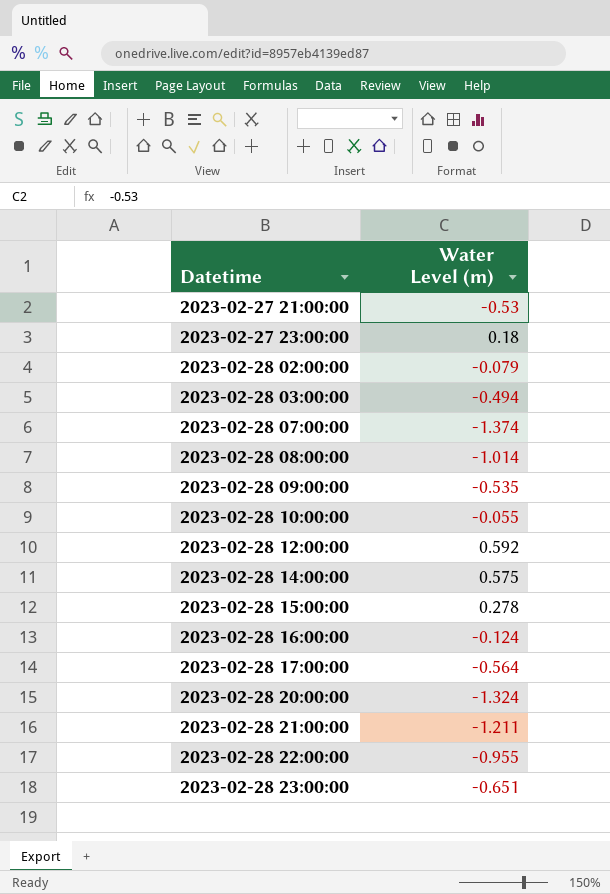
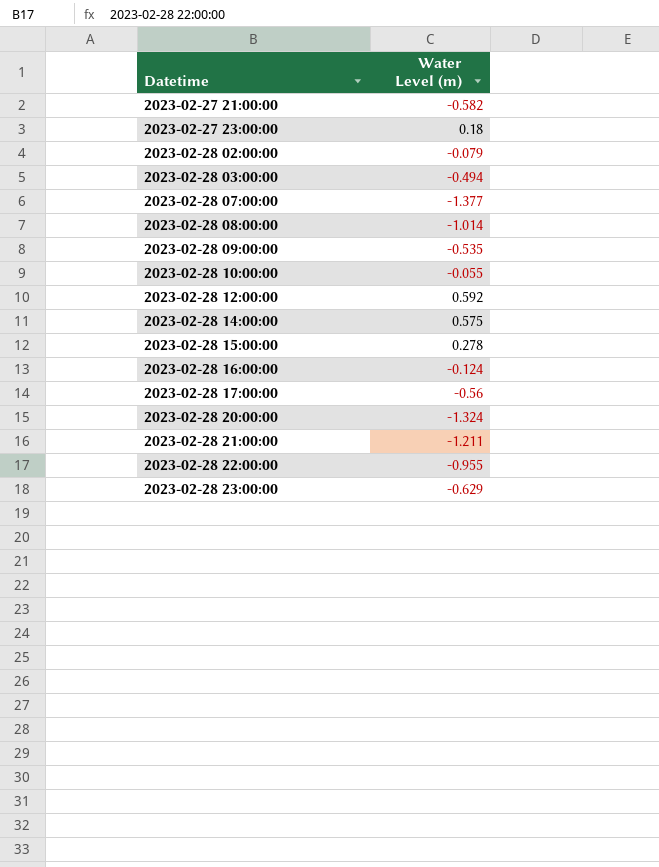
2023-02-27 21:00:00 | Water Level (m): -0.53 -> -0.582
2023-02-28 07:00:00 | Water Level (m): -1.374 -> -1.377
2023-02-28 17:00:00 | Water Level (m): -0.564 -> -0.56
2023-02-28 23:00:00 | Water Level (m): -0.651 -> -0.629

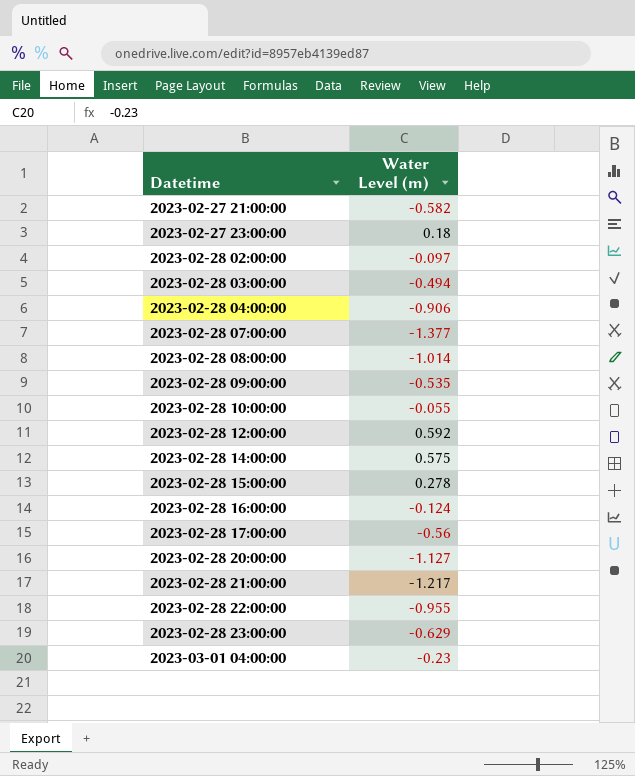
2023-02-28 02:00:00 | Water Level (m): -0.079 -> -0.097
row 2023-02-28 04:00:00: none -> -0.906
2023-02-28 20:00:00 | Water Level (m): -1.324 -> -1.127
2023-02-28 21:00:00 | Water Level (m): -1.211 -> -1.217
row 2023-03-01 04:00:00: none -> -0.23

